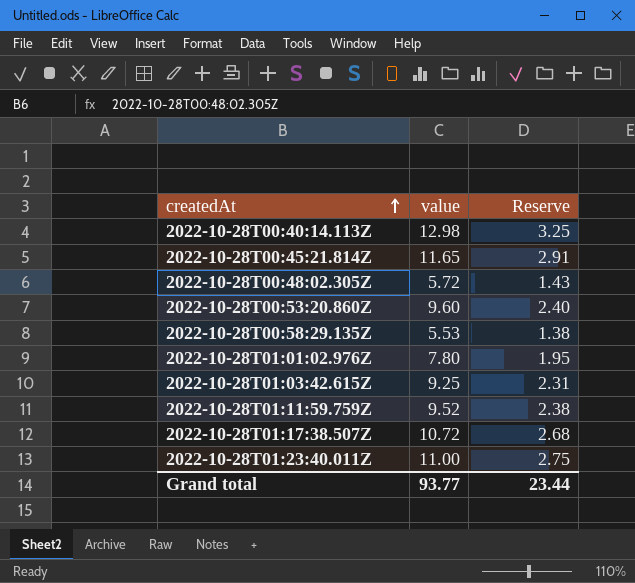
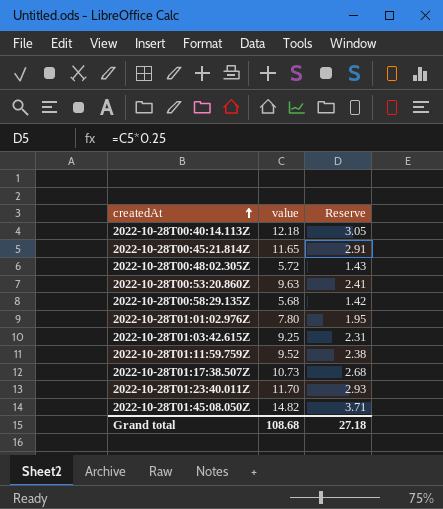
2022-10-28T00:40:14.113Z | value: 12.98 -> 12.18
2022-10-28T00:40:14.113Z | Reserve: 3.25 -> 3.05
2022-10-28T00:53:20.860Z | value: 9.60 -> 9.63
2022-10-28T00:53:20.860Z | Reserve: 2.40 -> 2.41
2022-10-28T00:58:29.135Z | value: 5.53 -> 5.68
2022-10-28T00:58:29.135Z | Reserve: 1.38 -> 1.42
2022-10-28T01:17:38.507Z | value: 10.72 -> 10.73
2022-10-28T01:23:40.011Z | value: 11.00 -> 11.70
2022-10-28T01:23:40.011Z | Reserve: 2.75 -> 2.93
row 2022-10-28T01:45:08.050Z: none -> 14.82 | 3.71
Grand total | value: 93.77 -> 108.68
Grand total | Reserve: 23.44 -> 27.18

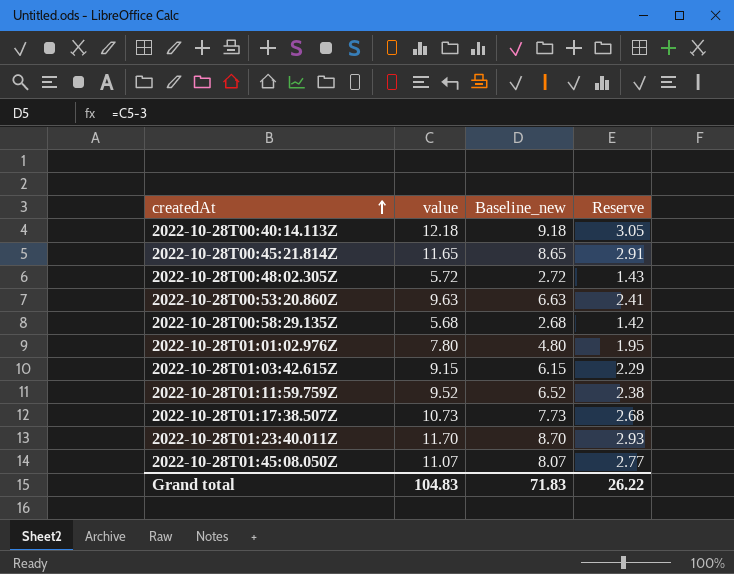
column Baseline_new | formula: none -> [value] - 3
2022-10-28T01:03:42.615Z | value: 9.25 -> 9.15
2022-10-28T01:03:42.615Z | Reserve: 2.31 -> 2.29
2022-10-28T01:45:08.050Z | value: 14.82 -> 11.07
2022-10-28T01:45:08.050Z | Reserve: 3.71 -> 2.77
Grand total | value: 108.68 -> 104.83
Grand total | Reserve: 27.18 -> 26.22

